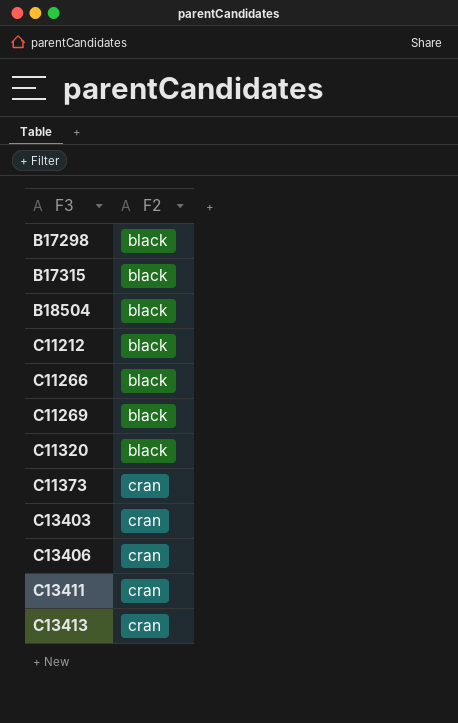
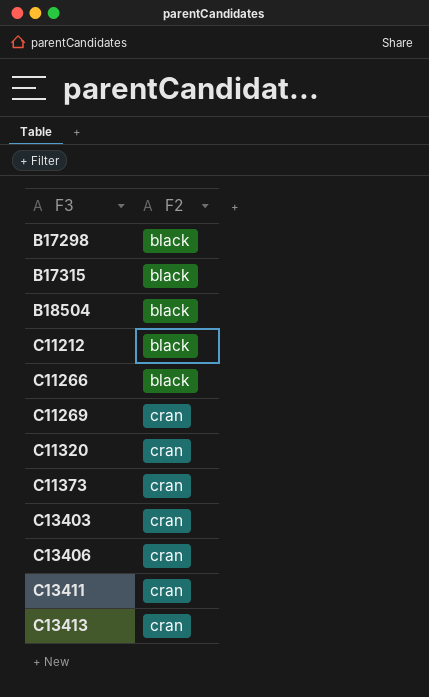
C11269 | F2: black -> cran
C11320 | F2: black -> cran

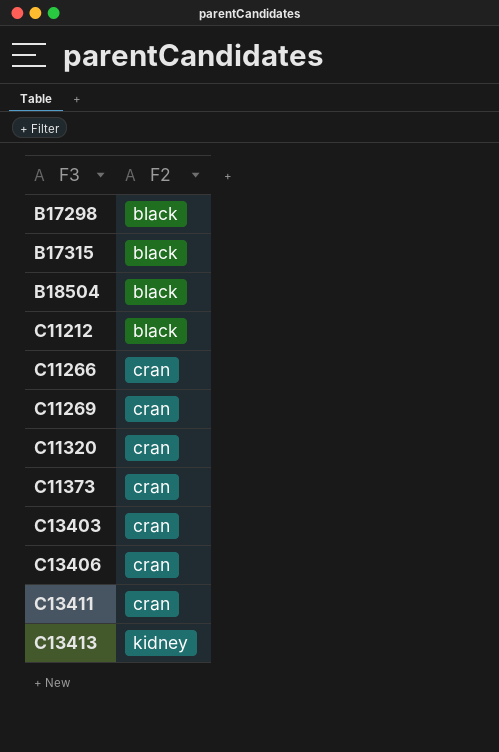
C11266 | F2: black -> cran
C13413 | F2: cran -> kidney

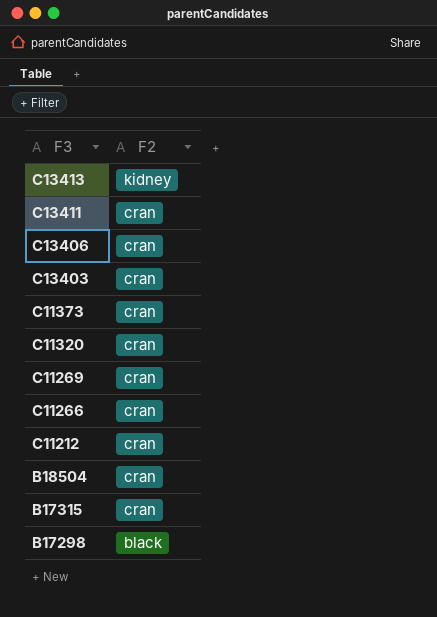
row order: F3 ascending -> F3 descending
C11212 | F2: black -> cran
B18504 | F2: black -> cran
B17315 | F2: black -> cran

